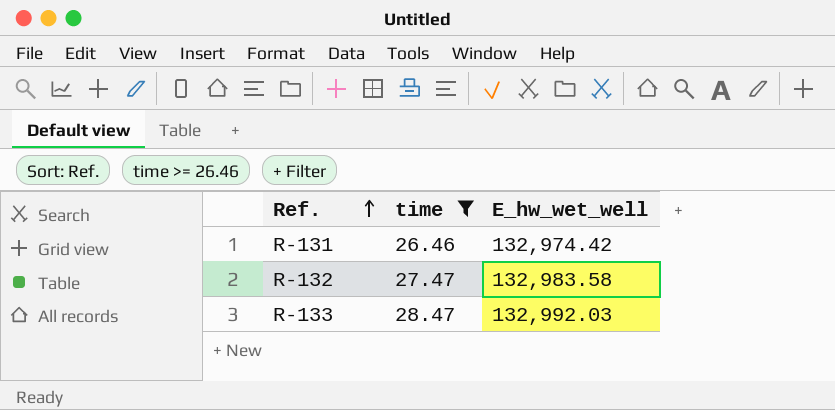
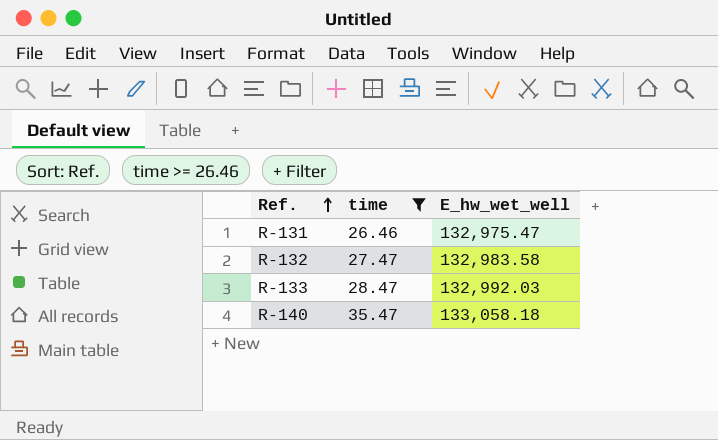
R-131 | E_hw_wet_well: 132,974.42 -> 132,975.47
row R-140: none -> 35.47 | 133,058.18

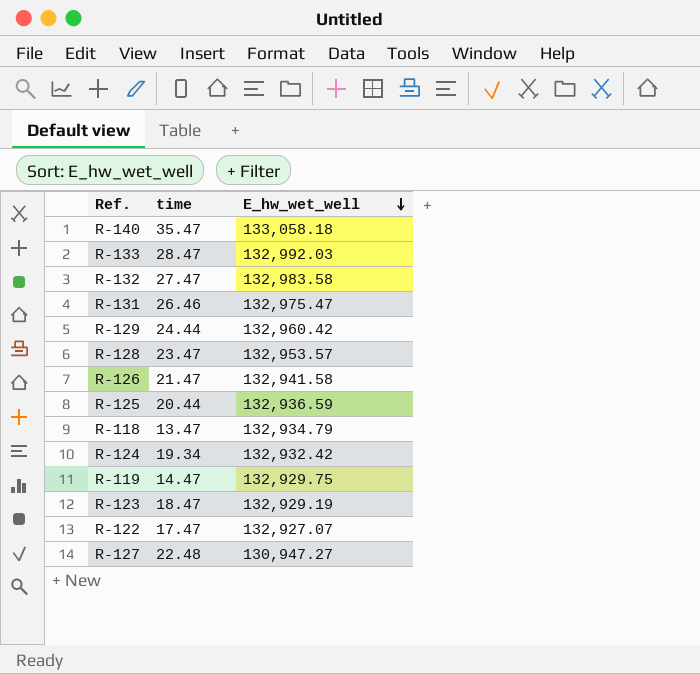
filter: time >= 26.46 -> none
row order: Ref. ascending -> E_hw_wet_well descending

